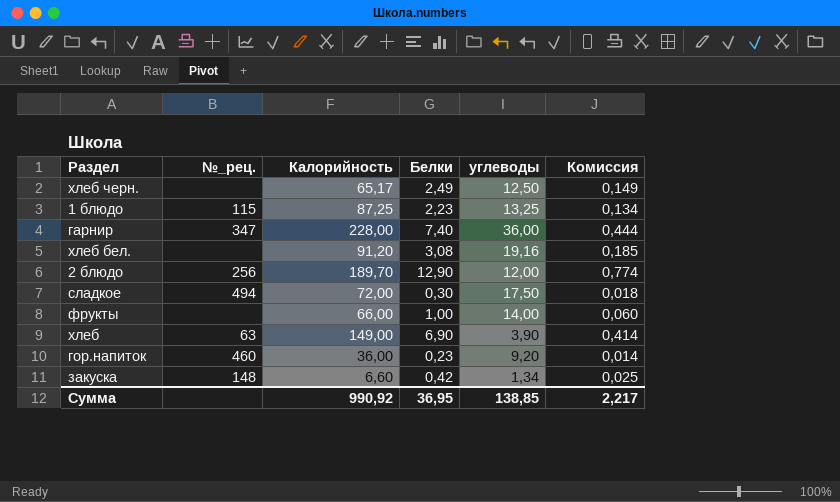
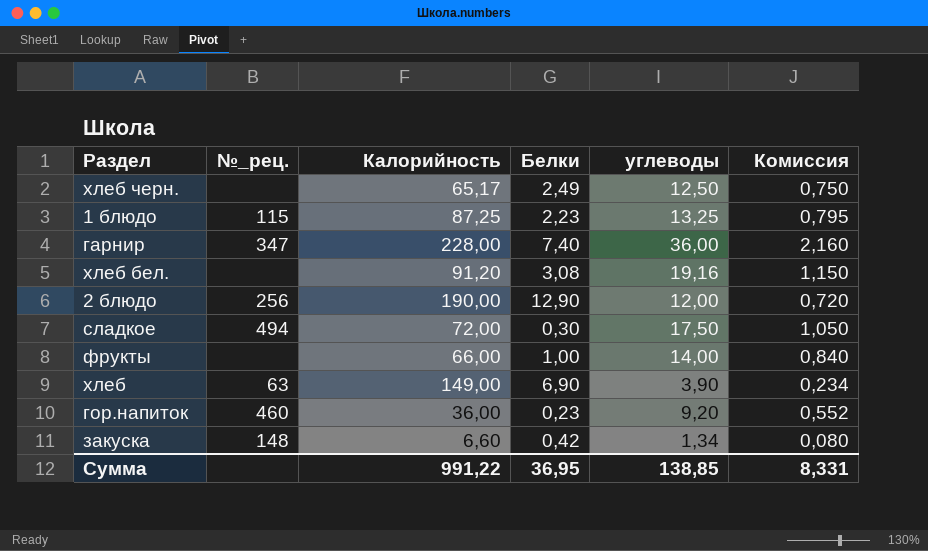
column Комиссия | formula: [Белки] * 0,06 -> [углеводы] * 0,06
2 блюдо | Калорийность: 189,70 -> 190,00
Сумма | Калорийность: 990,92 -> 991,22
Сумма | Комиссия: 2,217 -> 8,331

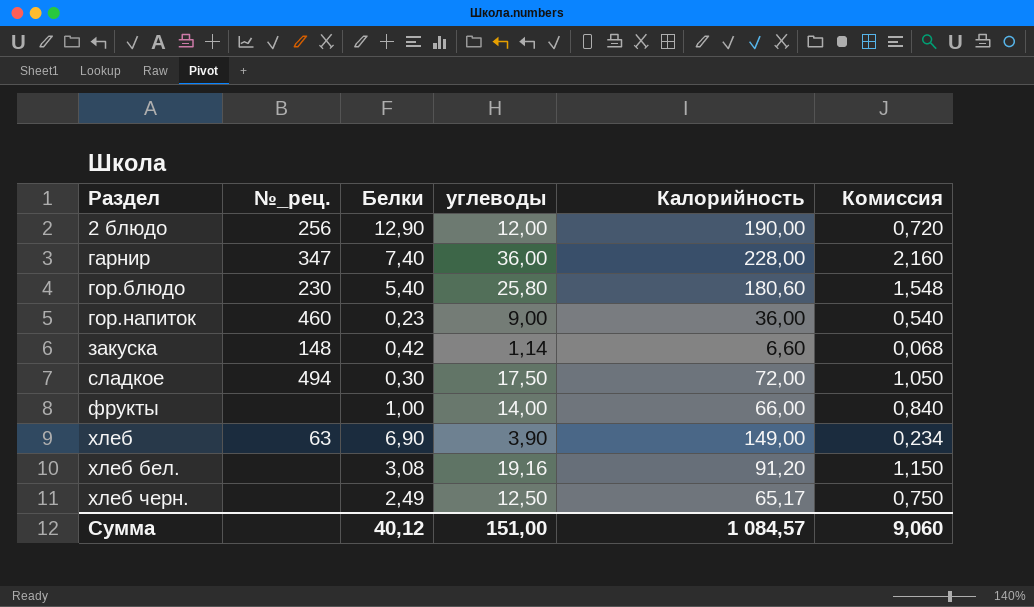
row order: none -> Раздел ascending
column Калорийность | position: 3 -> 5
row 1 блюдо: 115 | 87,25 | 2,23 | 13,25 | 0,795 -> none
row гор.блюдо: none -> 230 | 5,40 | 25,80 | 180,60 | 1,548
гор.напиток | углеводы: 9,20 -> 9,00
гор.напиток | Комиссия: 0,552 -> 0,540
закуска | углеводы: 1,34 -> 1,14
закуска | Комиссия: 0,080 -> 0,068
Сумма | Белки: 36,95 -> 40,12
Сумма | углеводы: 138,85 -> 151,00
Сумма | Калорийность: 991,22 -> 1 084,57
Сумма | Комиссия: 8,331 -> 9,060

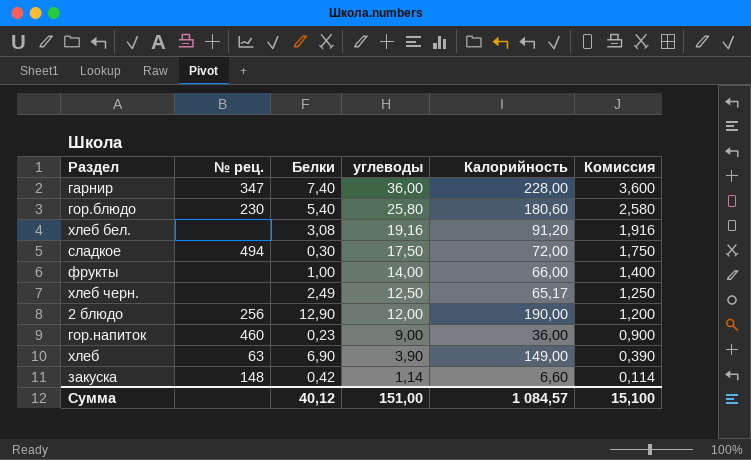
row order: Раздел ascending -> углеводы descending
column name: №_рец. -> № рец.
column Комиссия | formula: [углеводы] * 0,06 -> [углеводы] * 0,1
Сумма | Комиссия: 9,060 -> 15,100

